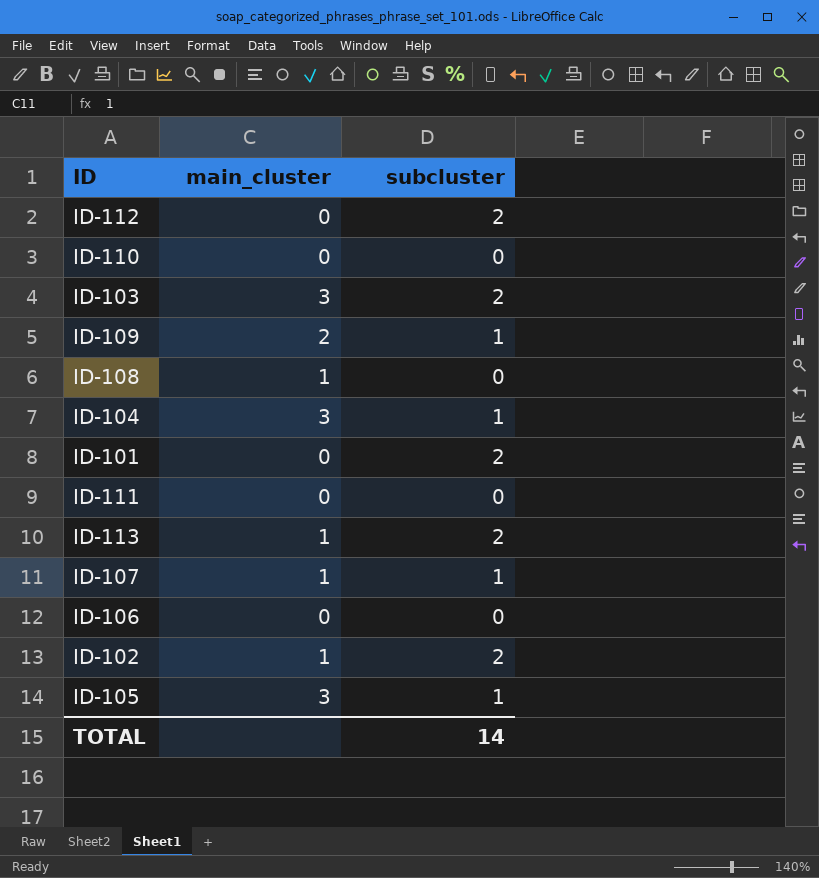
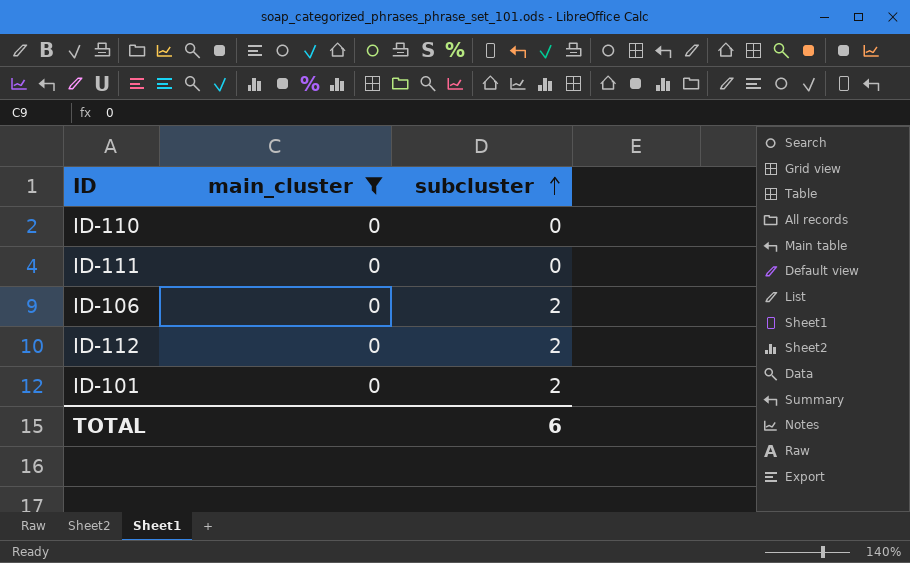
filter: none -> main_cluster = 0
row order: none -> subcluster ascending
ID-106 | subcluster: 0 -> 2
TOTAL | subcluster: 14 -> 6

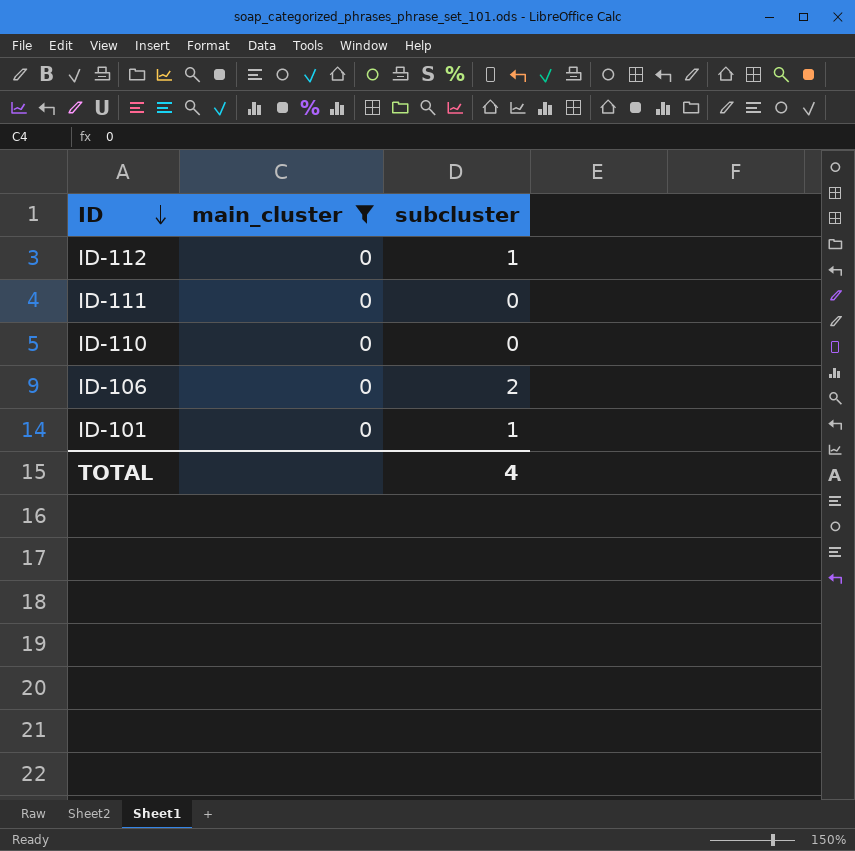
row order: subcluster ascending -> ID descending
ID-112 | subcluster: 2 -> 1
ID-101 | subcluster: 2 -> 1
TOTAL | subcluster: 6 -> 4

